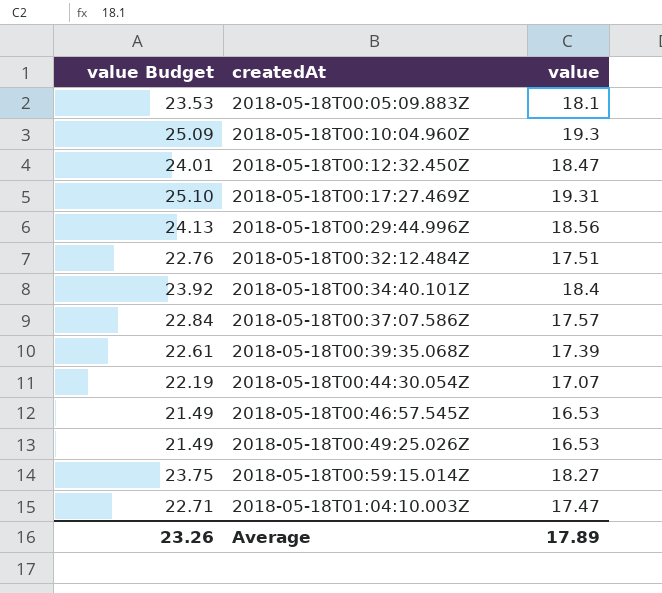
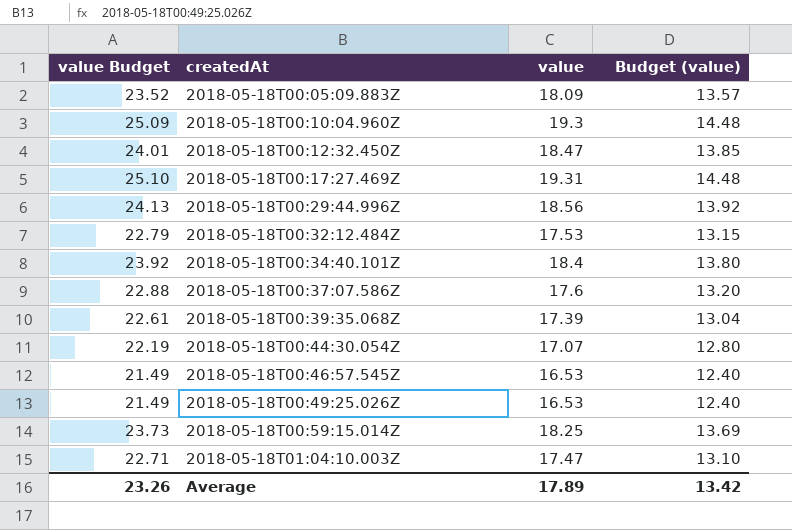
column Budget (value) | formula: none -> [value] * 0.75
2018-05-18T00:05:09.883Z | value Budget: 23.53 -> 23.52
2018-05-18T00:05:09.883Z | value: 18.1 -> 18.09
2018-05-18T00:32:12.484Z | value Budget: 22.76 -> 22.79
2018-05-18T00:32:12.484Z | value: 17.51 -> 17.53
2018-05-18T00:37:07.586Z | value Budget: 22.84 -> 22.88
2018-05-18T00:37:07.586Z | value: 17.57 -> 17.6
2018-05-18T00:59:15.014Z | value Budget: 23.75 -> 23.73
2018-05-18T00:59:15.014Z | value: 18.27 -> 18.25

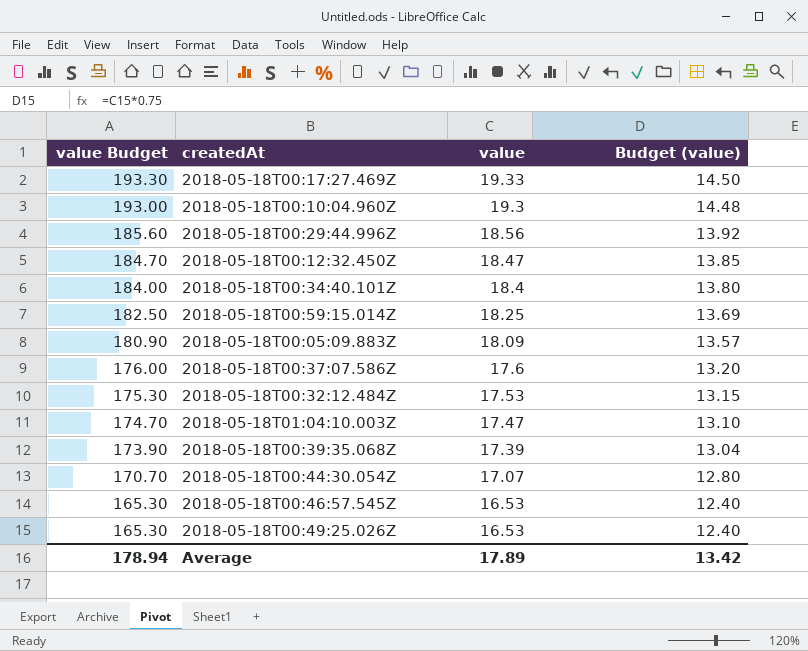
row order: createdAt ascending -> value Budget descending
column value Budget | formula: [value] * 1.3 -> [value] * 10
2018-05-18T00:17:27.469Z | value: 19.31 -> 19.33
2018-05-18T00:17:27.469Z | Budget (value): 14.48 -> 14.50
Average | value Budget: 23.26 -> 178.94

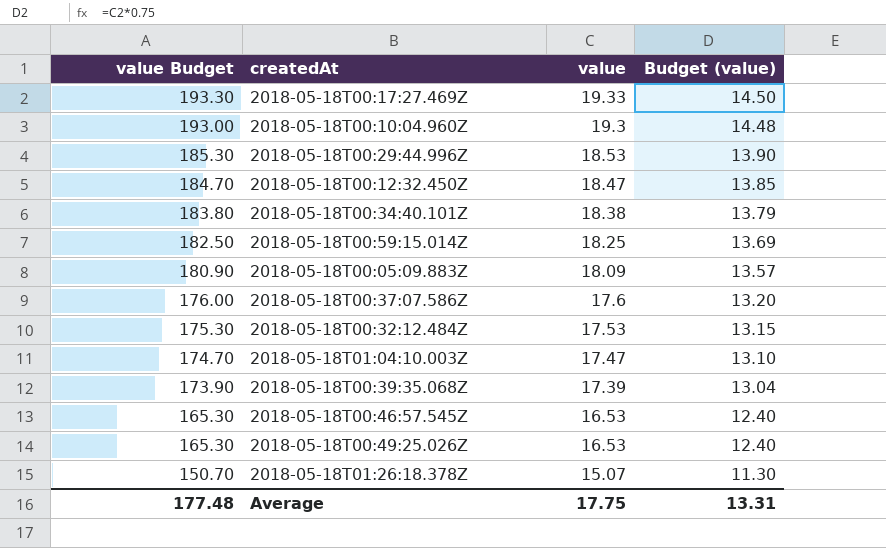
row 2018-05-18T00:44:30.054Z: 170.70 | 17.07 | 12.80 -> none
2018-05-18T00:29:44.996Z | value Budget: 185.60 -> 185.30
2018-05-18T00:29:44.996Z | value: 18.56 -> 18.53
2018-05-18T00:29:44.996Z | Budget (value): 13.92 -> 13.90
2018-05-18T00:34:40.101Z | value Budget: 184.00 -> 183.80
2018-05-18T00:34:40.101Z | value: 18.4 -> 18.38
2018-05-18T00:34:40.101Z | Budget (value): 13.80 -> 13.79
row 2018-05-18T01:26:18.378Z: none -> 150.70 | 15.07 | 11.30
Average | value Budget: 178.94 -> 177.48
Average | value: 17.89 -> 17.75
Average | Budget (value): 13.42 -> 13.31

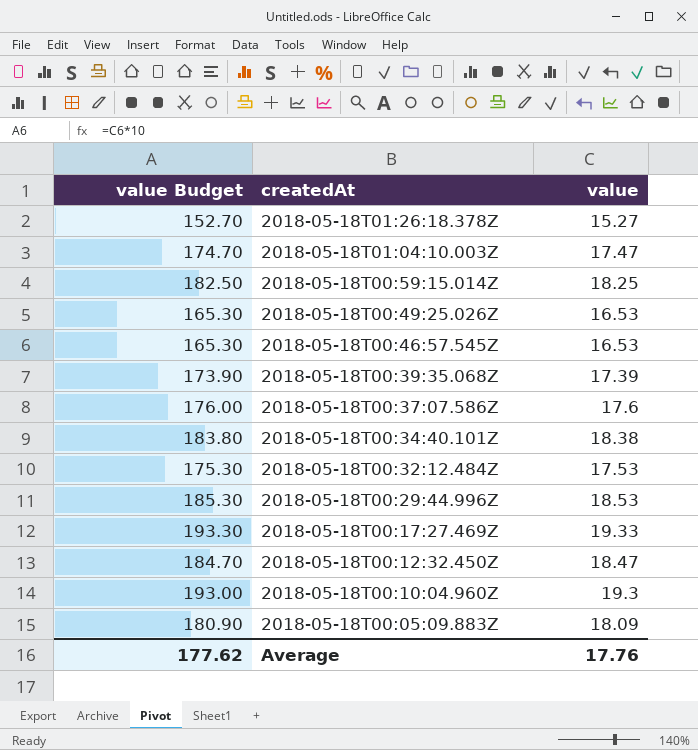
row order: value Budget descending -> createdAt descending
column Budget (value) | formula: [value] * 0.75 -> none
2018-05-18T01:26:18.378Z | value Budget: 150.70 -> 152.70
2018-05-18T01:26:18.378Z | value: 15.07 -> 15.27
Average | value Budget: 177.48 -> 177.62
Average | value: 17.75 -> 17.76

